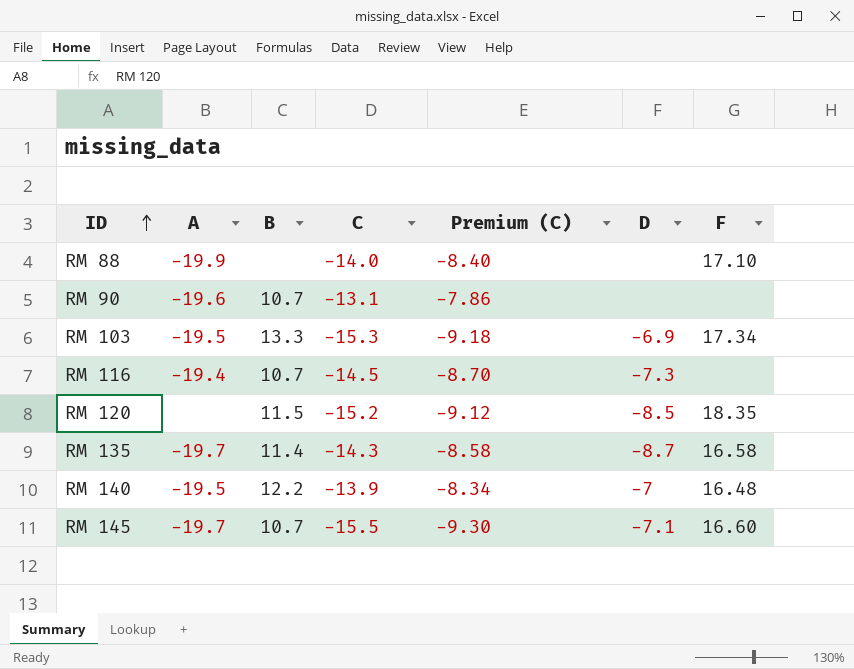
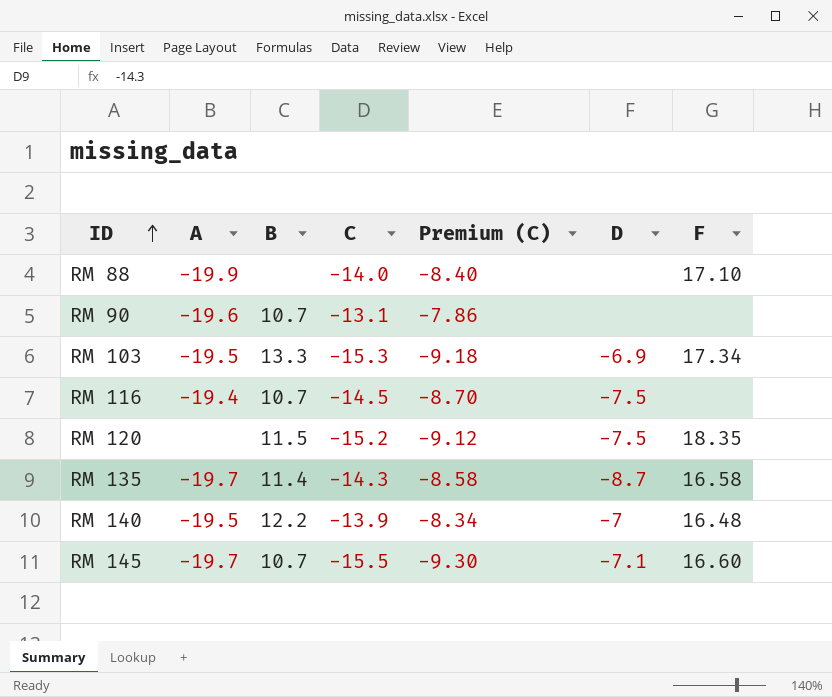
RM 116 | D: -7.3 -> -7.5
RM 120 | D: -8.5 -> -7.5

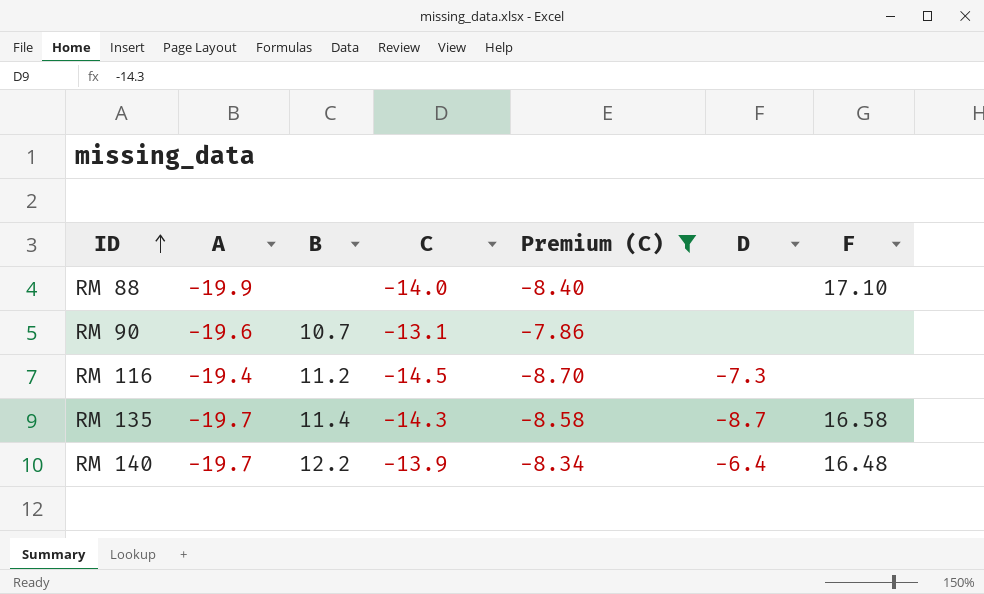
filter: none -> Premium (C) >= -8.70
RM 116 | B: 10.7 -> 11.2
RM 116 | D: -7.5 -> -7.3
RM 140 | A: -19.5 -> -19.7
RM 140 | D: -7 -> -6.4

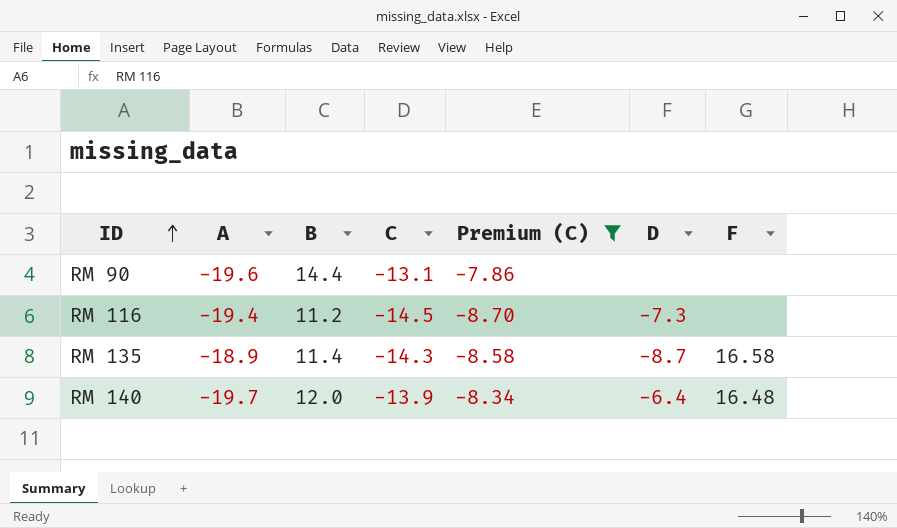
row RM 88: -19.9 | none | -14.0 | -8.40 | none | 17.10 -> none
RM 90 | B: 10.7 -> 14.4
RM 135 | A: -19.7 -> -18.9
RM 140 | B: 12.2 -> 12.0

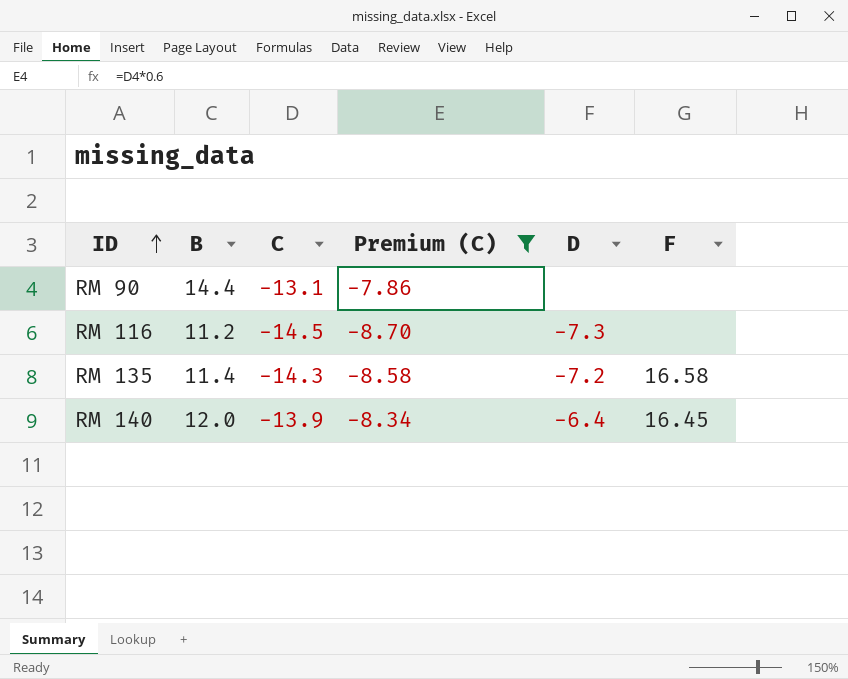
column A | position: 2 -> none
RM 135 | D: -8.7 -> -7.2
RM 140 | F: 16.48 -> 16.45

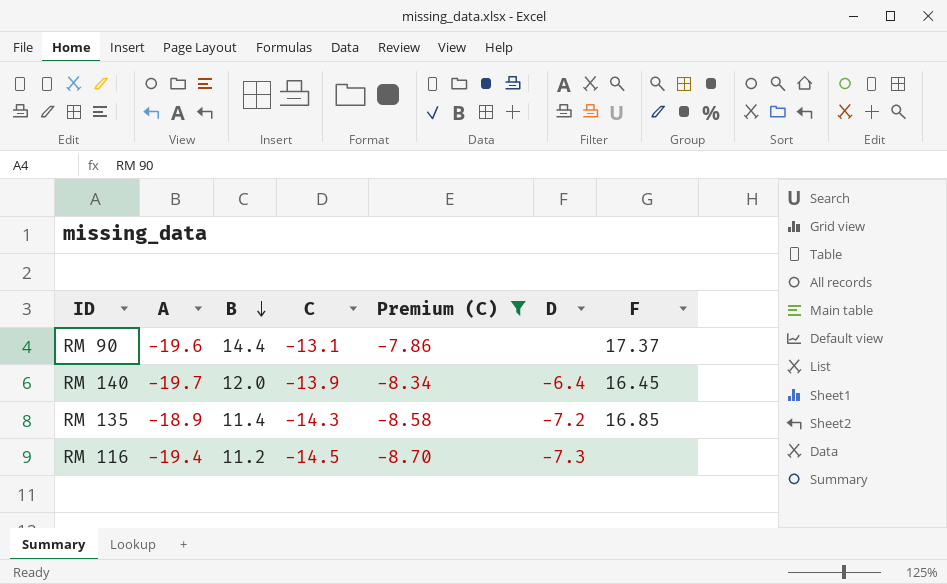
row order: ID ascending -> B descending
column A | position: none -> 2
RM 90 | F: none -> 17.37
RM 135 | F: 16.58 -> 16.85

